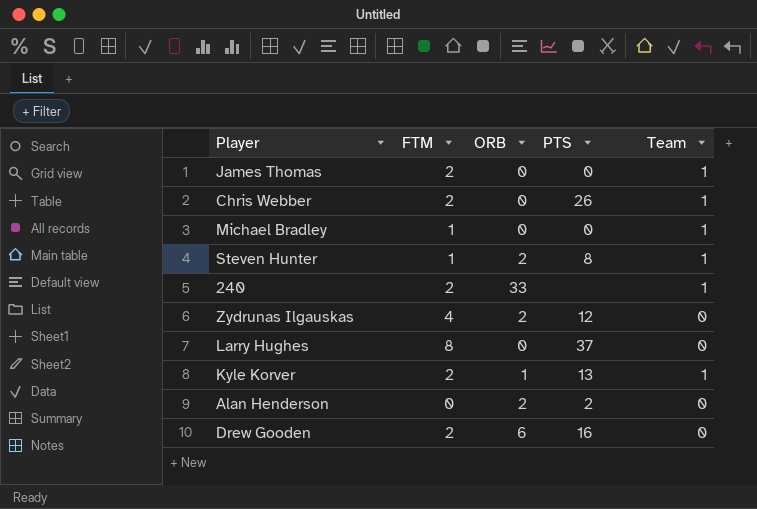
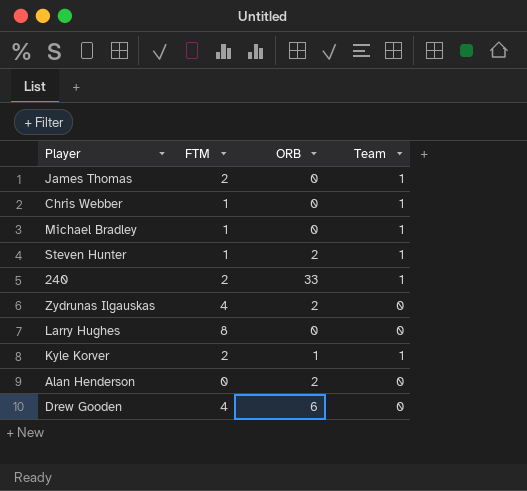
column PTS | position: 4 -> none
Chris Webber | FTM: 2 -> 1
Drew Gooden | FTM: 2 -> 4

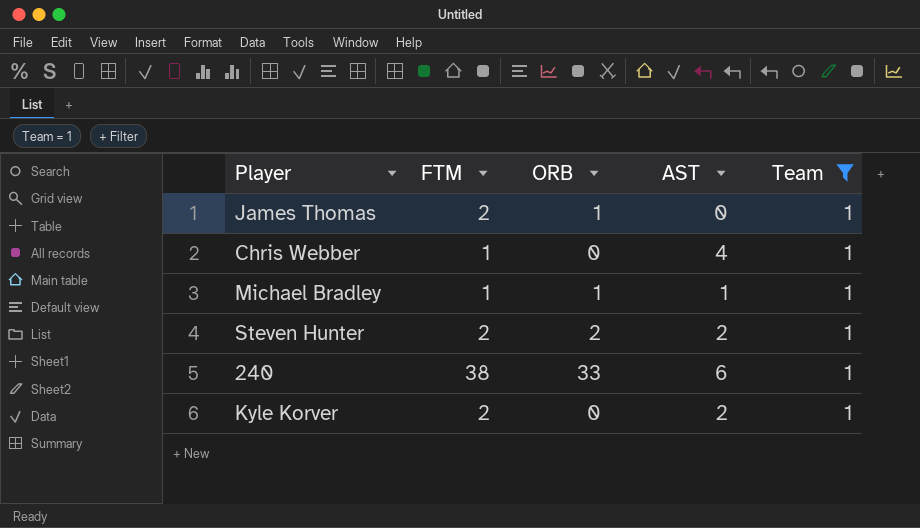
filter: none -> Team = 1
column AST | position: none -> 4
James Thomas | ORB: 0 -> 1
Michael Bradley | ORB: 0 -> 1
Steven Hunter | FTM: 1 -> 2
240 | FTM: 2 -> 38
Kyle Korver | ORB: 1 -> 0

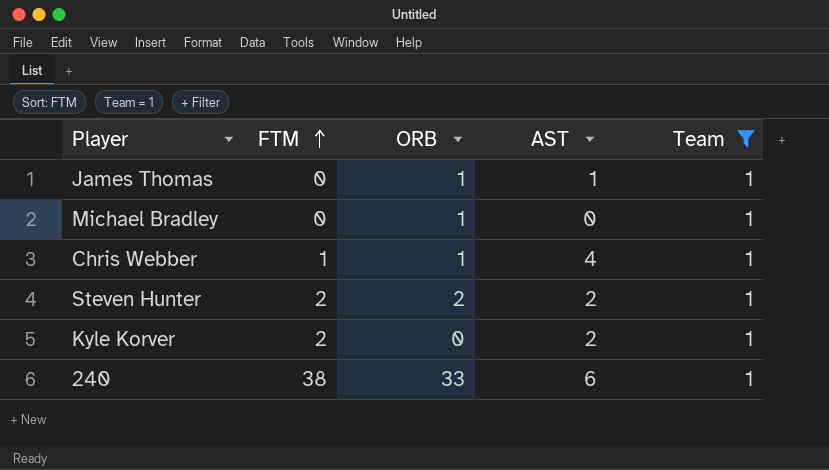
row order: none -> FTM ascending
James Thomas | FTM: 2 -> 0
James Thomas | AST: 0 -> 1
Michael Bradley | FTM: 1 -> 0
Michael Bradley | AST: 1 -> 0
Chris Webber | ORB: 0 -> 1

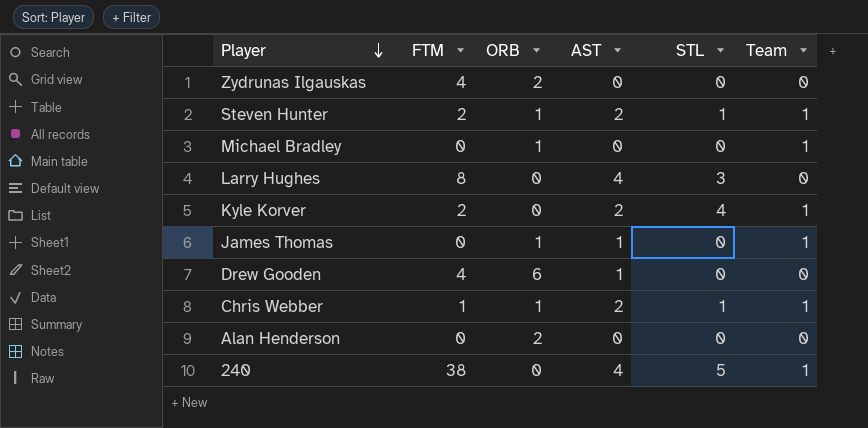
filter: Team = 1 -> none
row order: FTM ascending -> Player descending
column STL | position: none -> 5
Steven Hunter | ORB: 2 -> 1
Chris Webber | AST: 4 -> 2
240 | ORB: 33 -> 0
240 | AST: 6 -> 4

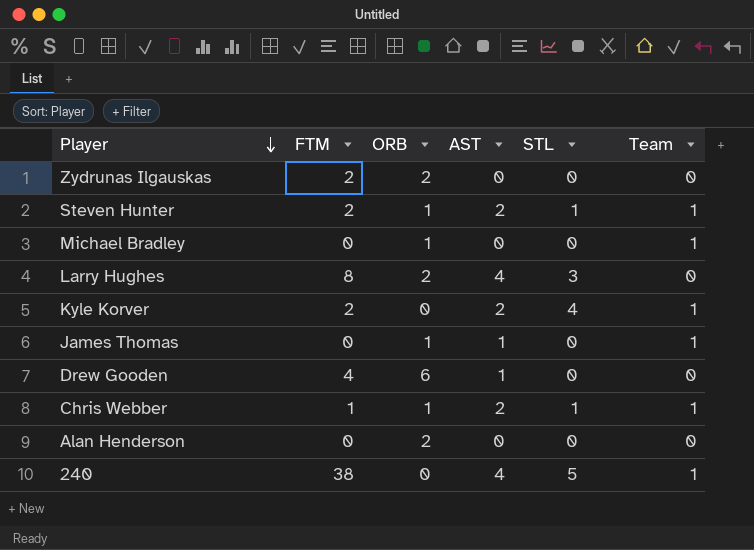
Zydrunas Ilgauskas | FTM: 4 -> 2
Larry Hughes | ORB: 0 -> 2

